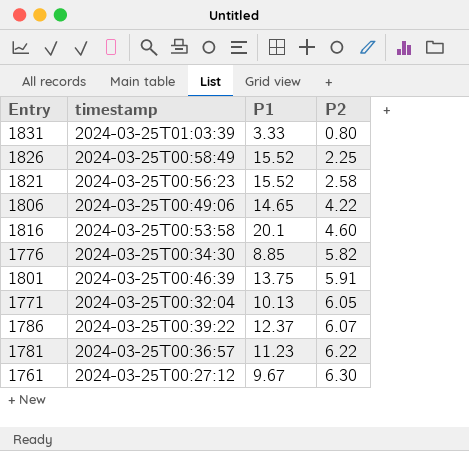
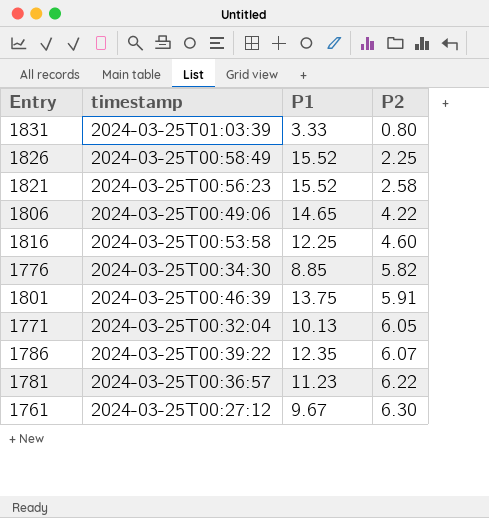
1816 | P1: 20.1 -> 12.25
1786 | P1: 12.37 -> 12.35

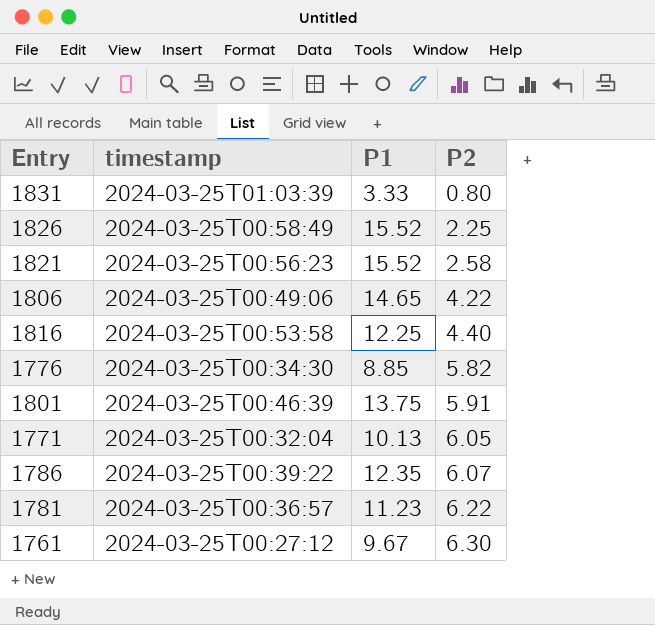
1816 | P2: 4.60 -> 4.40

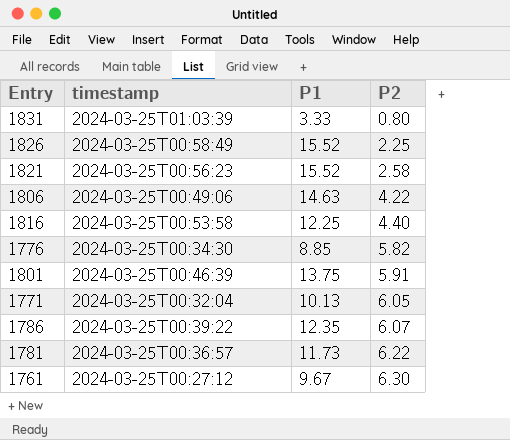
1806 | P1: 14.65 -> 14.63
1781 | P1: 11.23 -> 11.73

